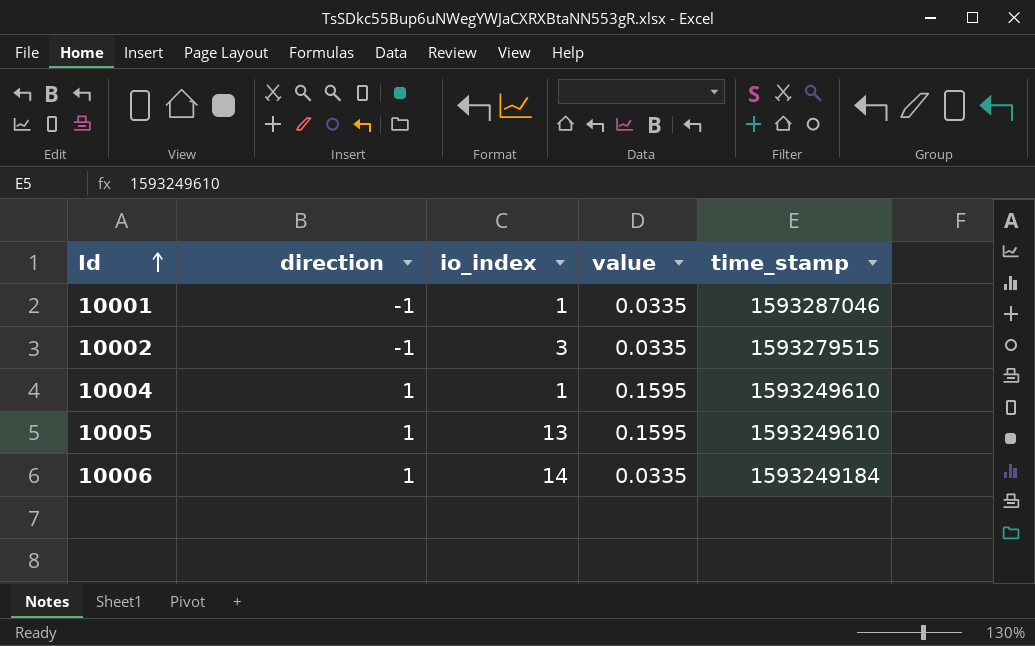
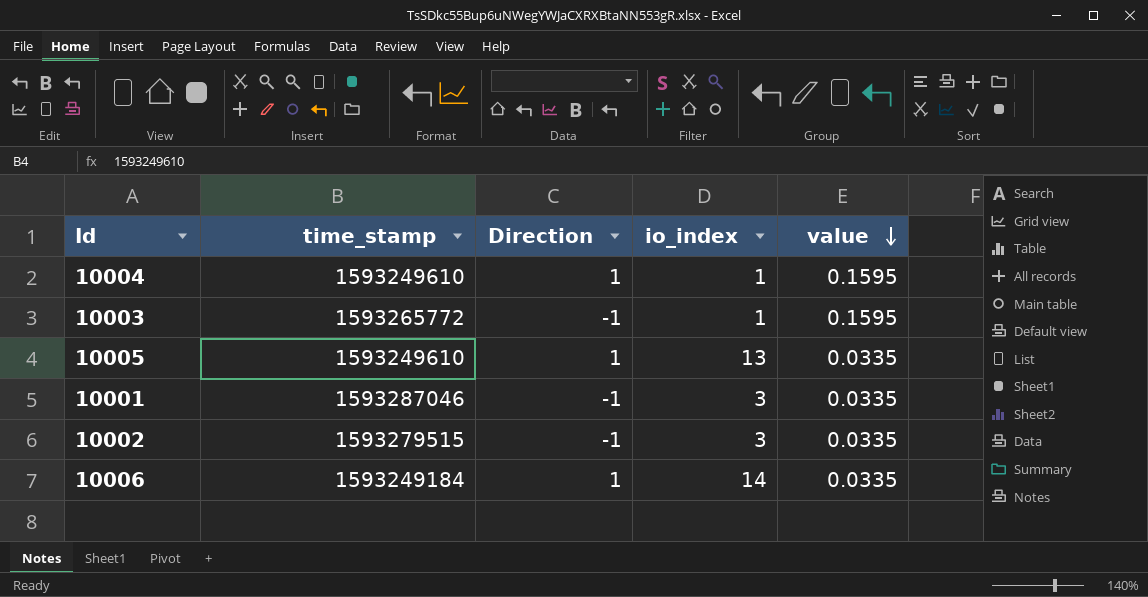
row order: Id ascending -> value descending
column time_stamp | position: 5 -> 2
column name: direction -> Direction
row 10003: none -> 1593265772 | -1 | 1 | 0.1595
10005 | value: 0.1595 -> 0.0335
10001 | io_index: 1 -> 3

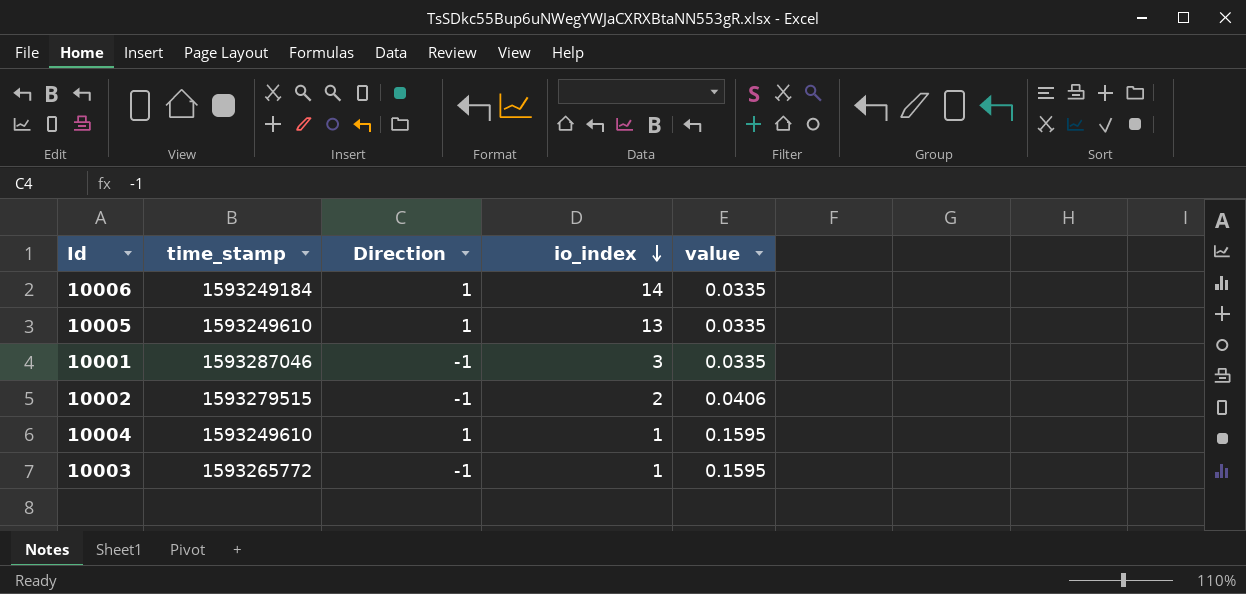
row order: value descending -> io_index descending
10002 | io_index: 3 -> 2
10002 | value: 0.0335 -> 0.0406

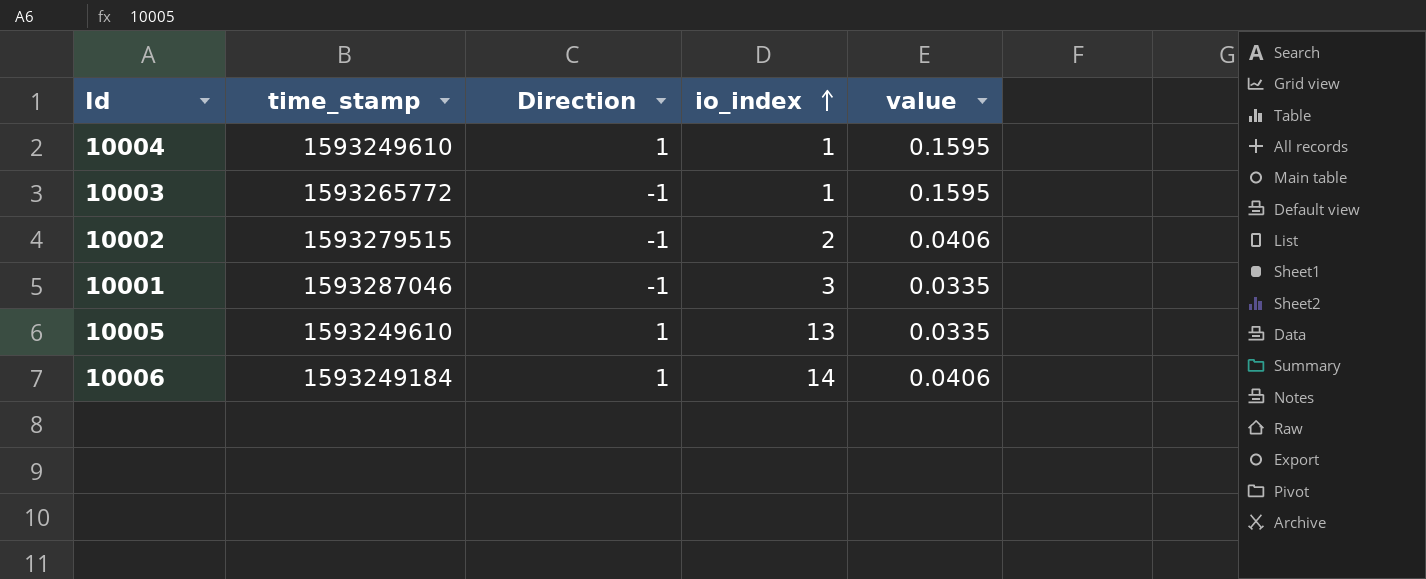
row order: io_index descending -> io_index ascending
10006 | value: 0.0335 -> 0.0406

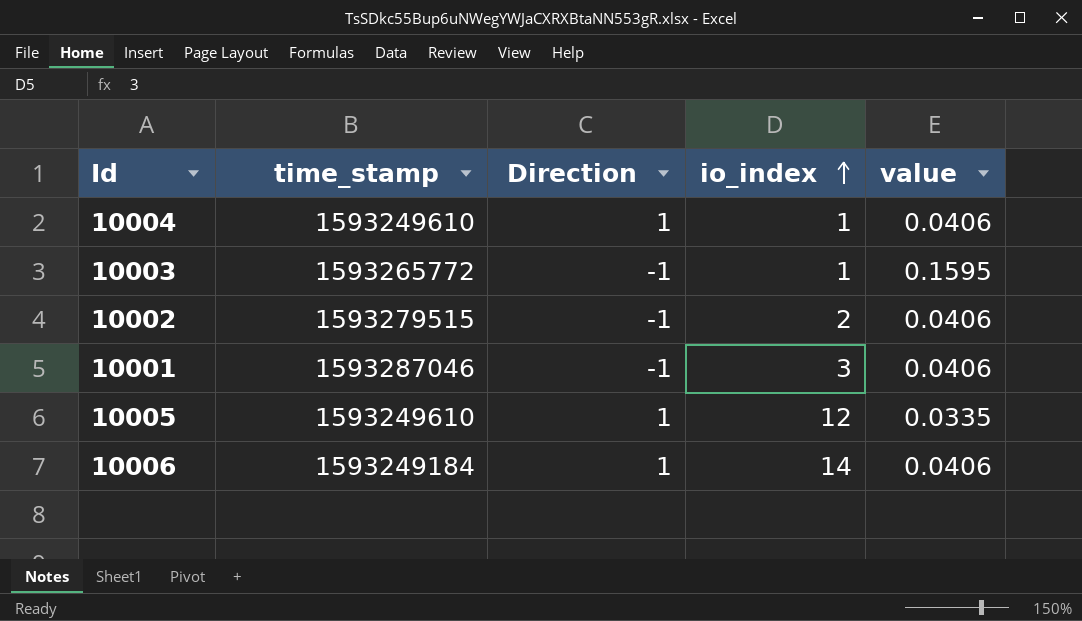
10004 | value: 0.1595 -> 0.0406
10001 | value: 0.0335 -> 0.0406
10005 | io_index: 13 -> 12

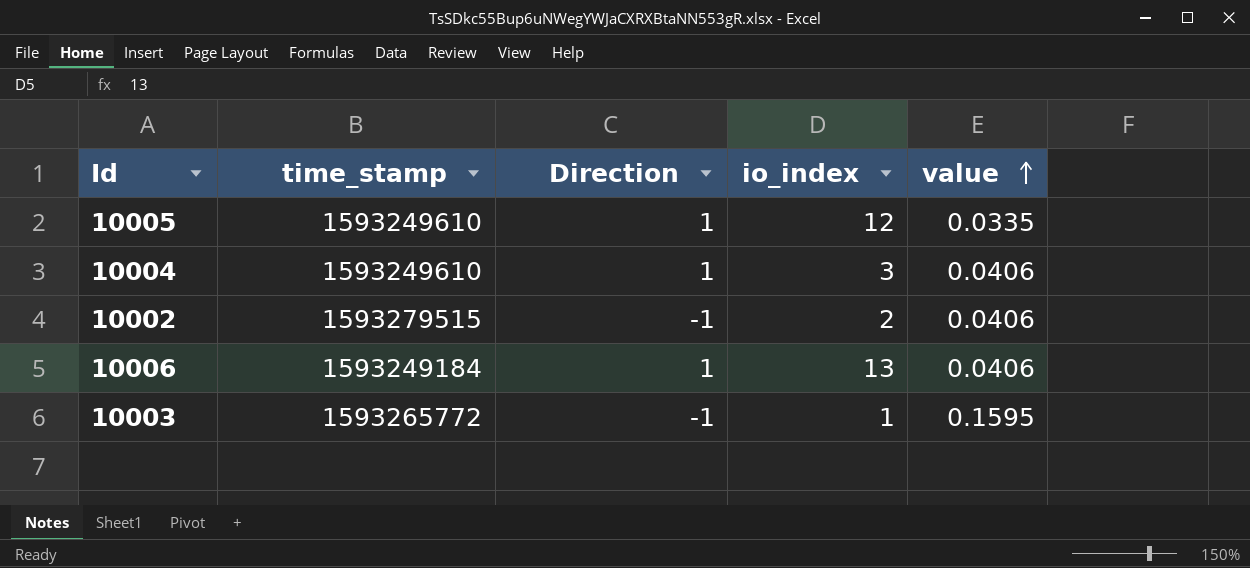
row order: io_index ascending -> value ascending
row 10001: 1593287046 | -1 | 3 | 0.0406 -> none
10004 | io_index: 1 -> 3
10006 | io_index: 14 -> 13

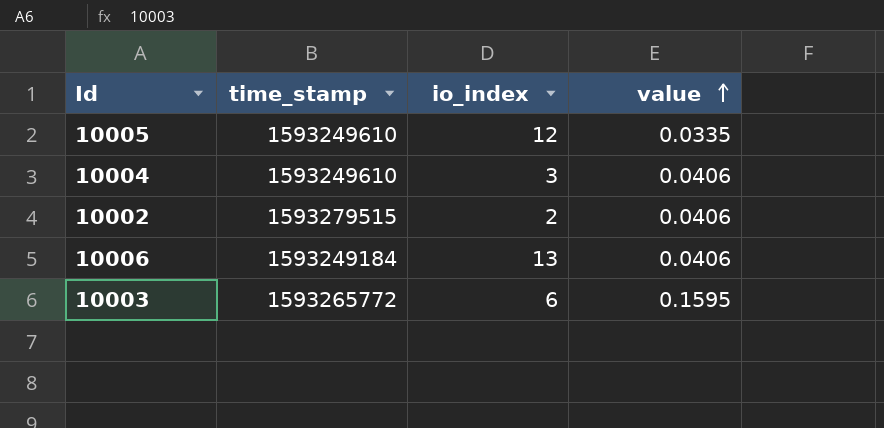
column Direction | position: 3 -> none
10003 | io_index: 1 -> 6

